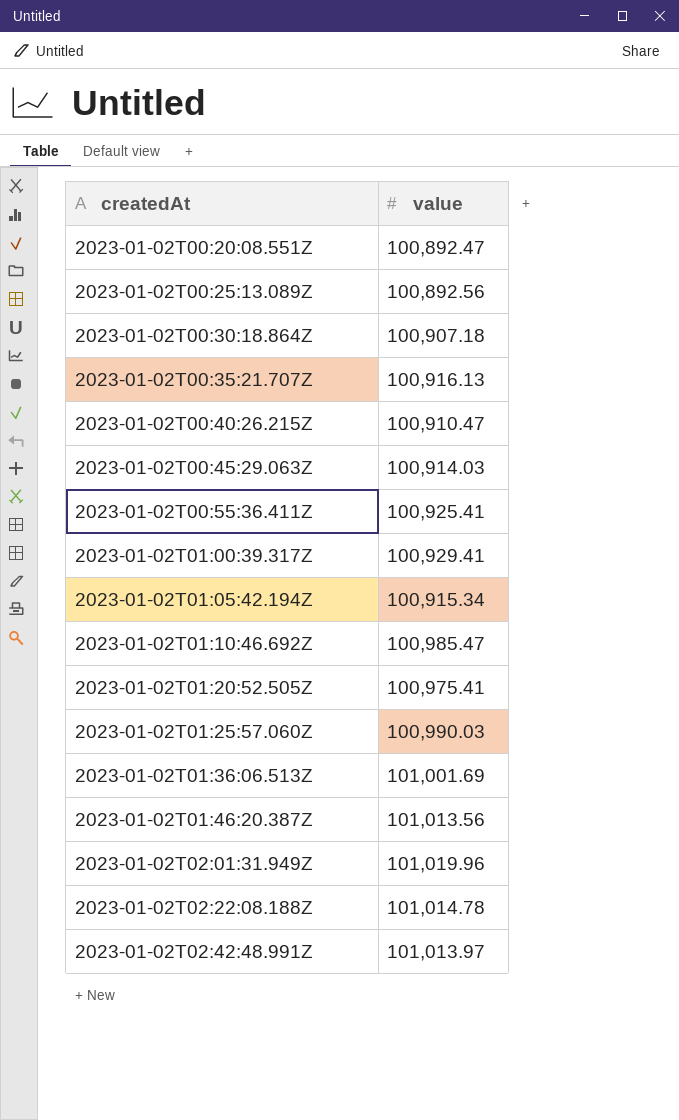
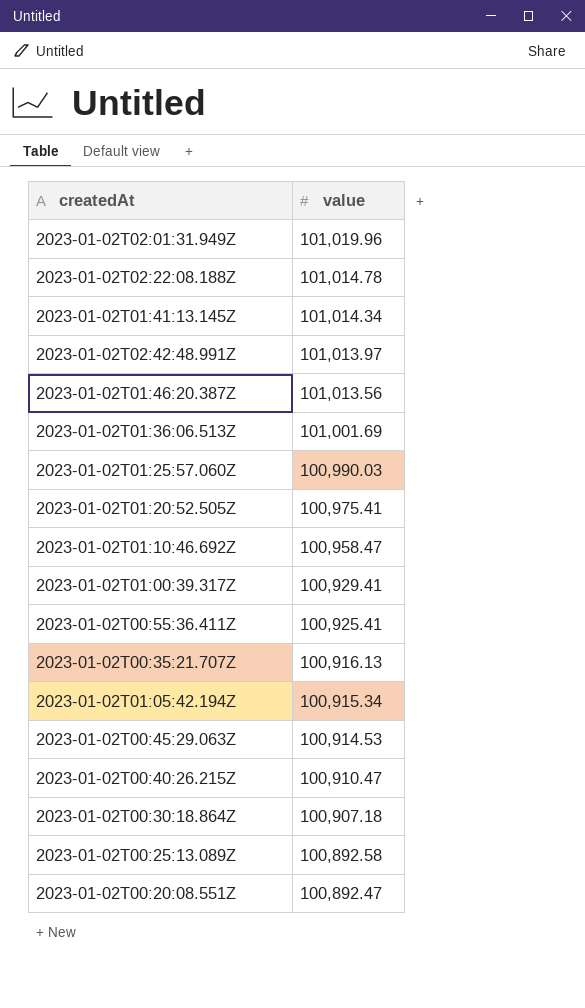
row order: createdAt ascending -> value descending
row 2023-01-02T01:41:13.145Z: none -> 101,014.34
2023-01-02T01:10:46.692Z | value: 100,985.47 -> 100,958.47
2023-01-02T00:45:29.063Z | value: 100,914.03 -> 100,914.53
2023-01-02T00:25:13.089Z | value: 100,892.56 -> 100,892.58

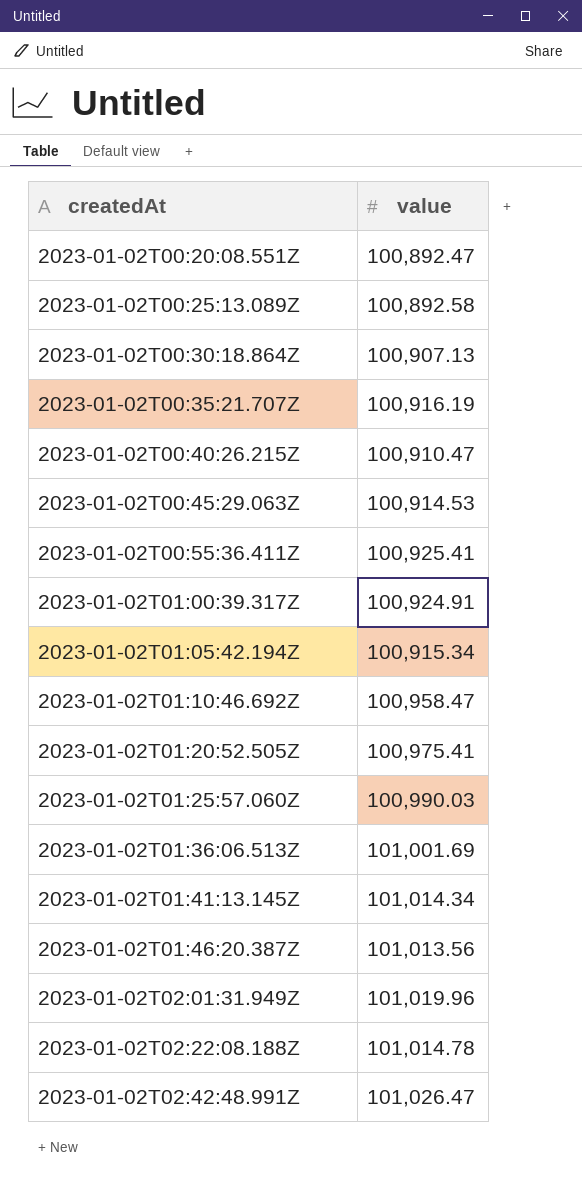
row order: value descending -> createdAt ascending
2023-01-02T00:30:18.864Z | value: 100,907.18 -> 100,907.13
2023-01-02T00:35:21.707Z | value: 100,916.13 -> 100,916.19
2023-01-02T01:00:39.317Z | value: 100,929.41 -> 100,924.91
2023-01-02T02:42:48.991Z | value: 101,013.97 -> 101,026.47

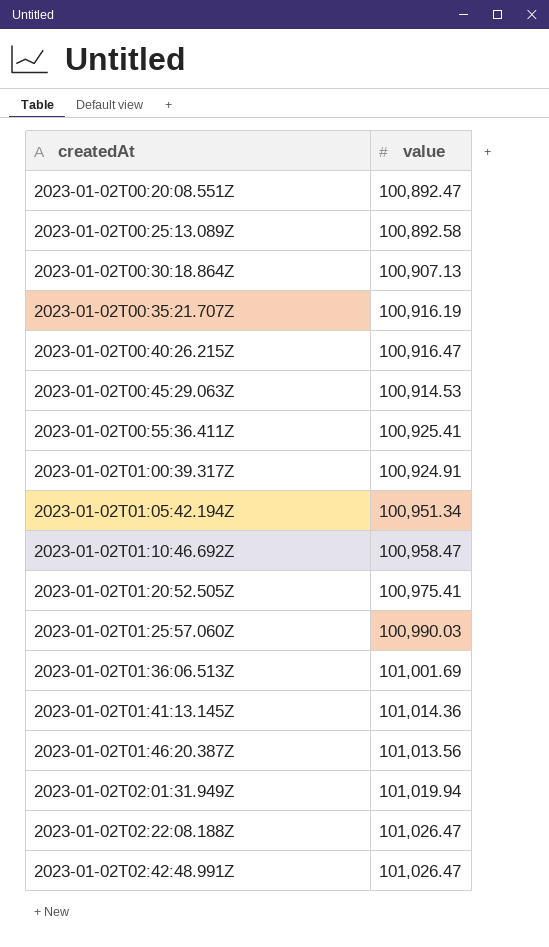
2023-01-02T00:40:26.215Z | value: 100,910.47 -> 100,916.47
2023-01-02T01:05:42.194Z | value: 100,915.34 -> 100,951.34
2023-01-02T01:41:13.145Z | value: 101,014.34 -> 101,014.36
2023-01-02T02:01:31.949Z | value: 101,019.96 -> 101,019.94
2023-01-02T02:22:08.188Z | value: 101,014.78 -> 101,026.47

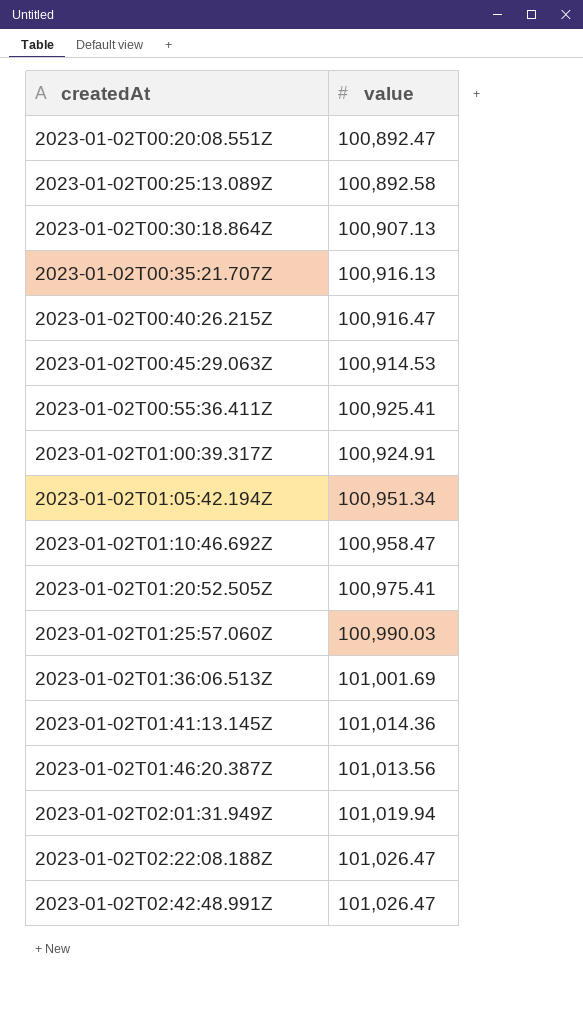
2023-01-02T00:35:21.707Z | value: 100,916.19 -> 100,916.13

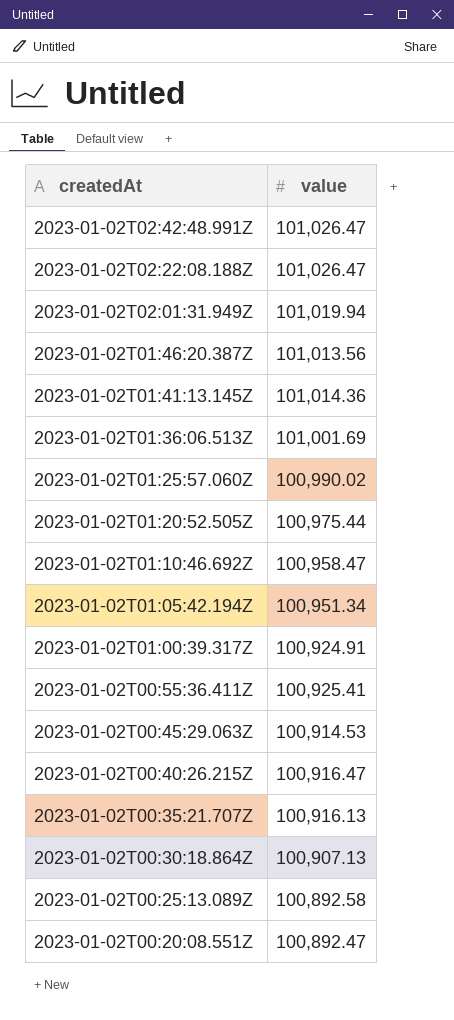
row order: createdAt ascending -> createdAt descending
2023-01-02T01:25:57.060Z | value: 100,990.03 -> 100,990.02
2023-01-02T01:20:52.505Z | value: 100,975.41 -> 100,975.44

